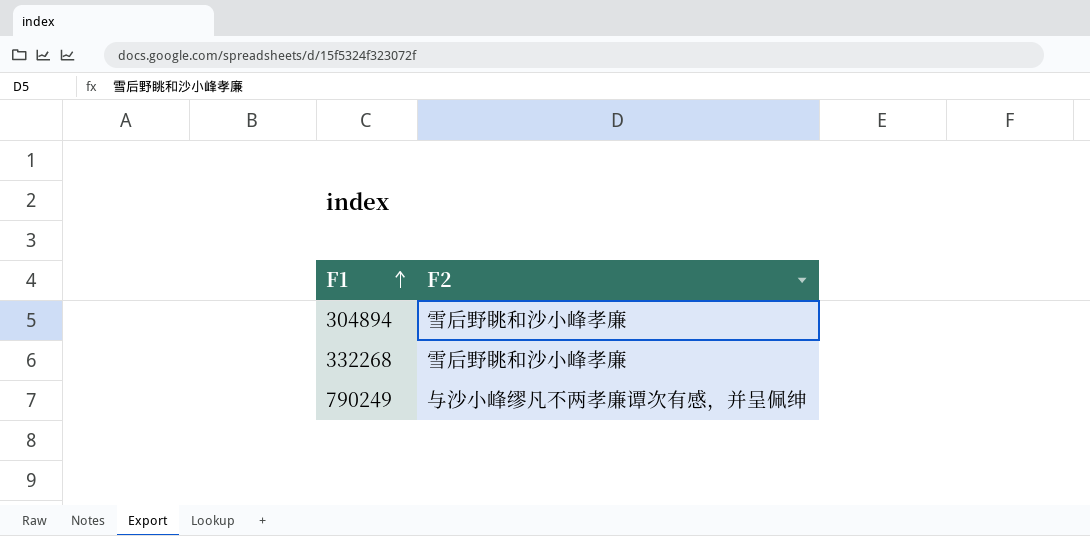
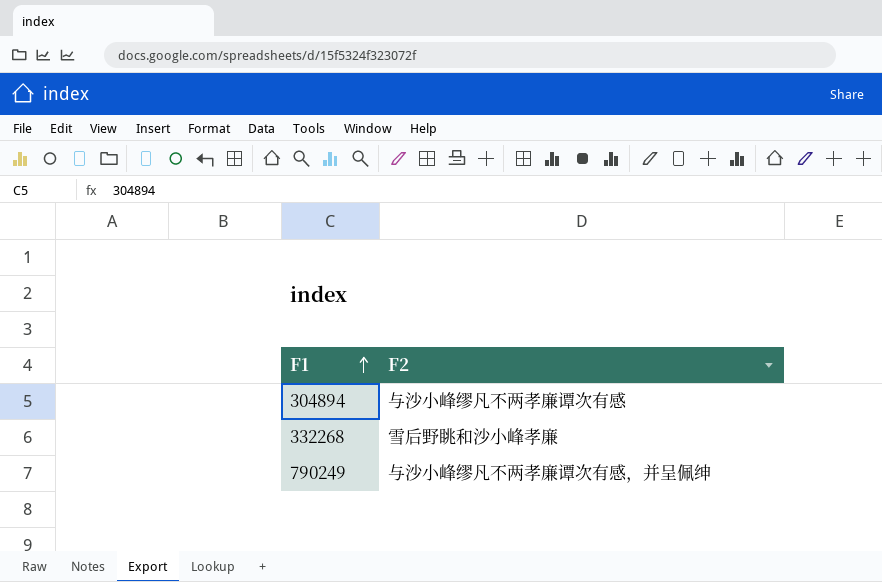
304894 | F2: 雪后野眺和沙小峰孝廉 -> 与沙小峰缪凡不两孝廉谭次有感

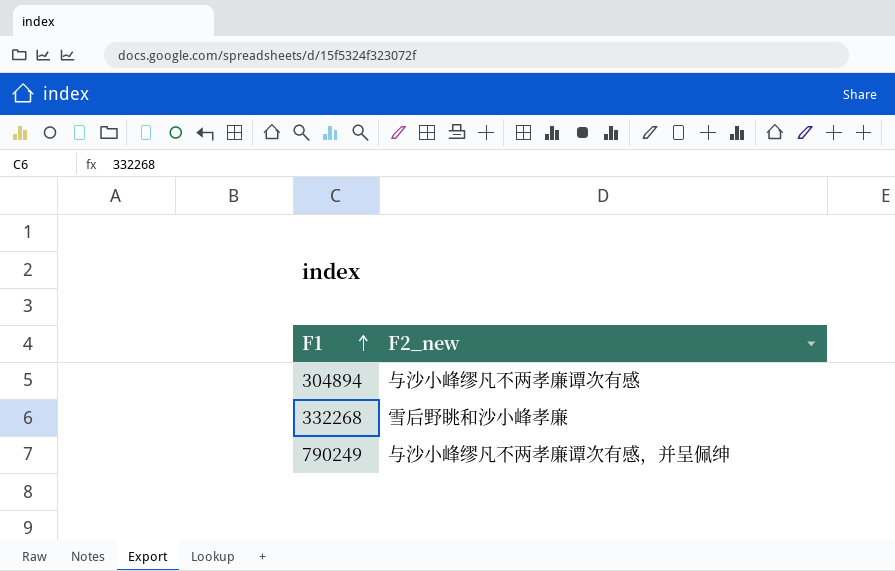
column name: F2 -> F2_new

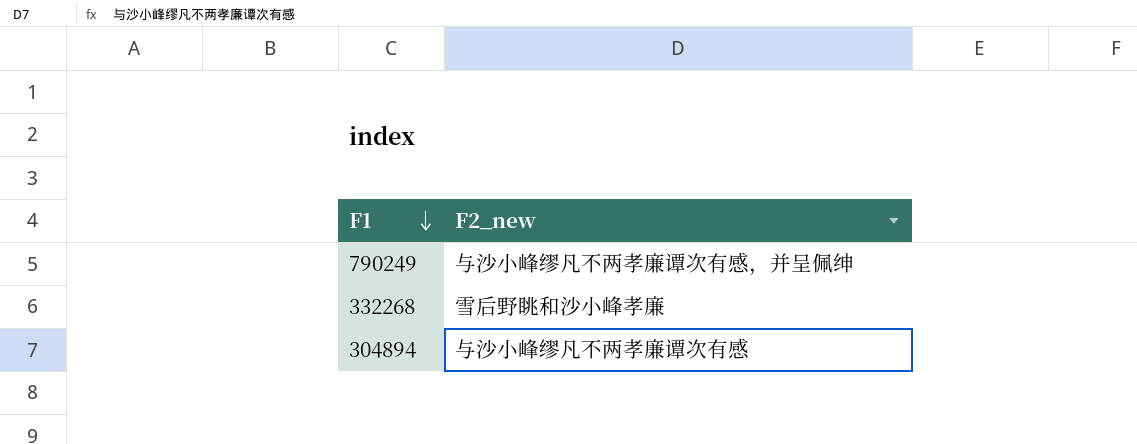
row order: F1 ascending -> F1 descending

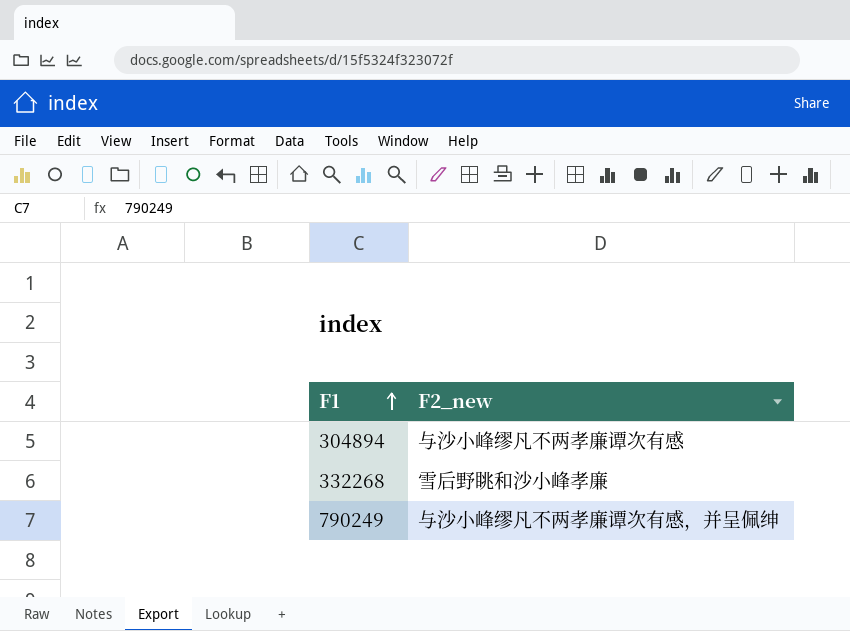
row order: F1 descending -> F1 ascending

